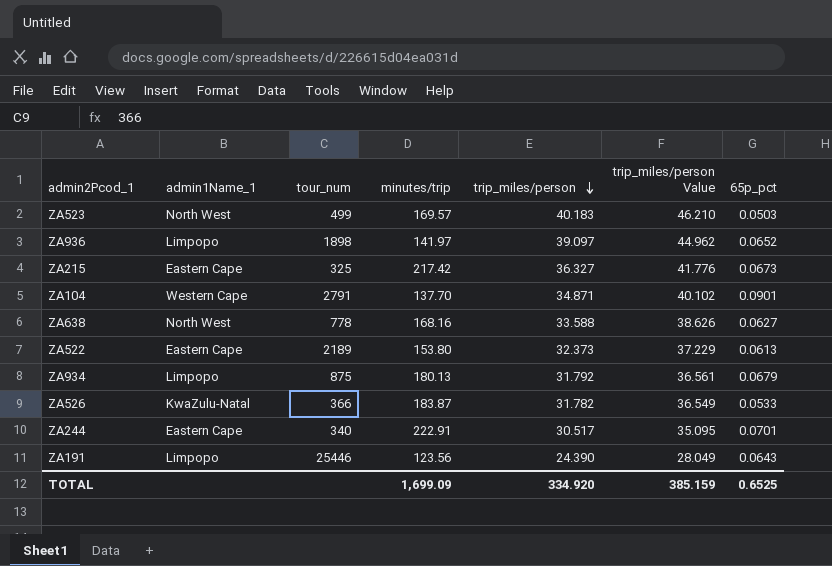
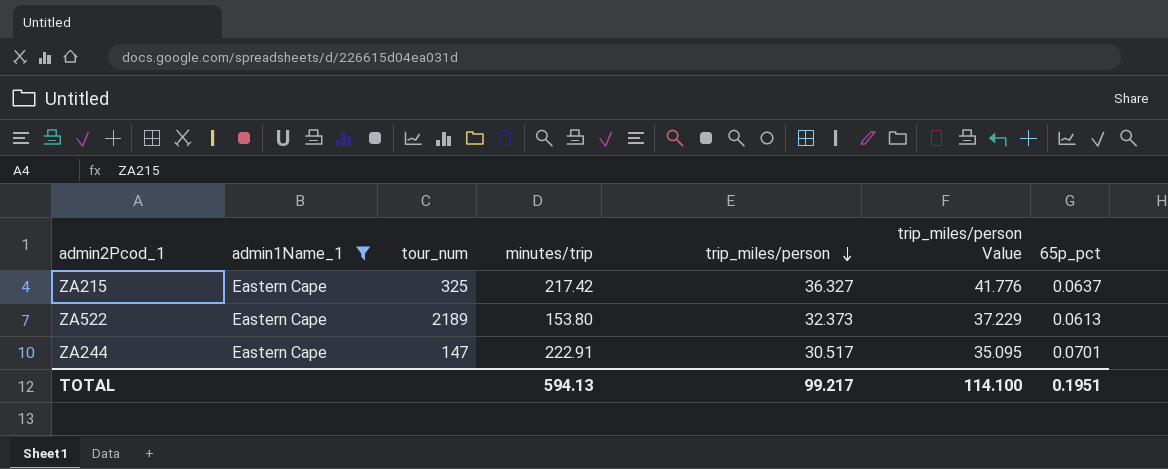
filter: none -> admin1Name_1 = Eastern Cape
ZA215 | 65p_pct: 0.0673 -> 0.0637
ZA244 | tour_num: 340 -> 147
TOTAL | minutes/trip: 1,699.09 -> 594.13
TOTAL | trip_miles/person: 334.920 -> 99.217
TOTAL | trip_miles/person Value: 385.159 -> 114.100
TOTAL | 65p_pct: 0.6525 -> 0.1951

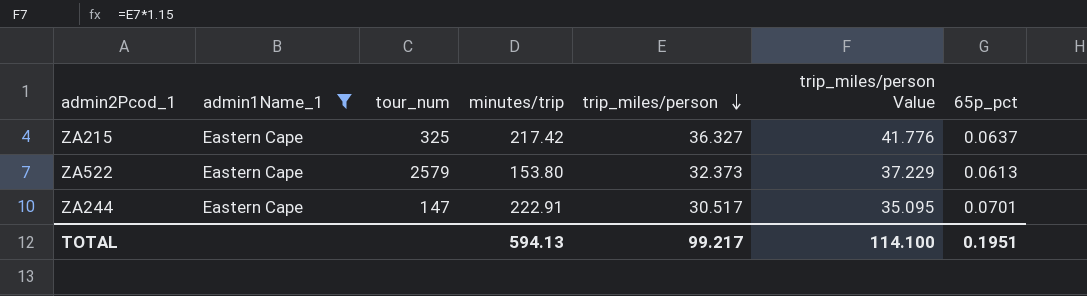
ZA522 | tour_num: 2189 -> 2579

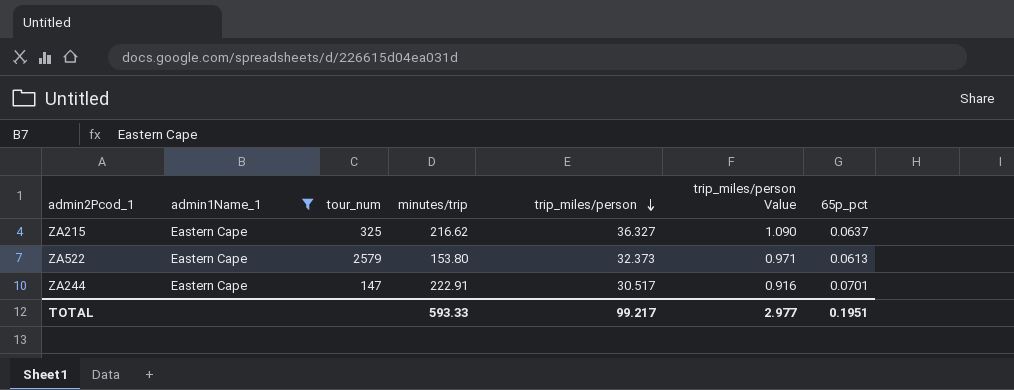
column trip_miles/person Value | formula: [trip_miles/person] * 1.15 -> [trip_miles/person] * 0.03
ZA215 | minutes/trip: 217.42 -> 216.62
TOTAL | minutes/trip: 594.13 -> 593.33
TOTAL | trip_miles/person Value: 114.100 -> 2.977

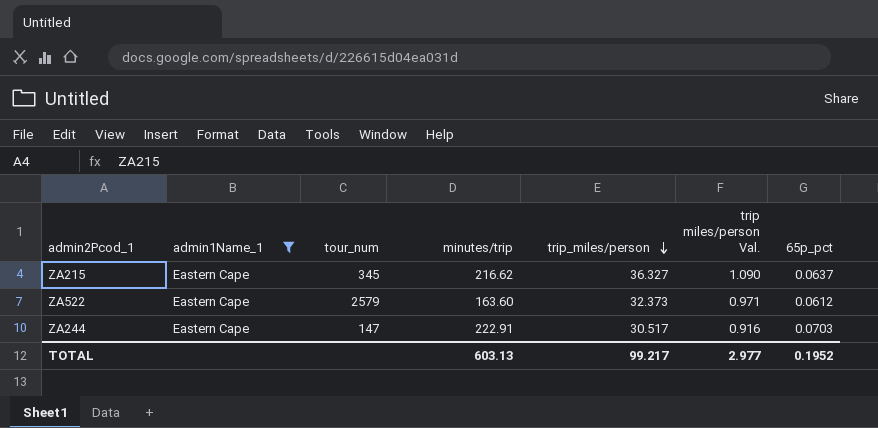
column name: trip_miles/person Value -> trip miles/person Val.
ZA215 | tour_num: 325 -> 345
ZA522 | minutes/trip: 153.80 -> 163.60
ZA522 | 65p_pct: 0.0613 -> 0.0612
ZA244 | 65p_pct: 0.0701 -> 0.0703
TOTAL | minutes/trip: 593.33 -> 603.13
TOTAL | 65p_pct: 0.1951 -> 0.1952

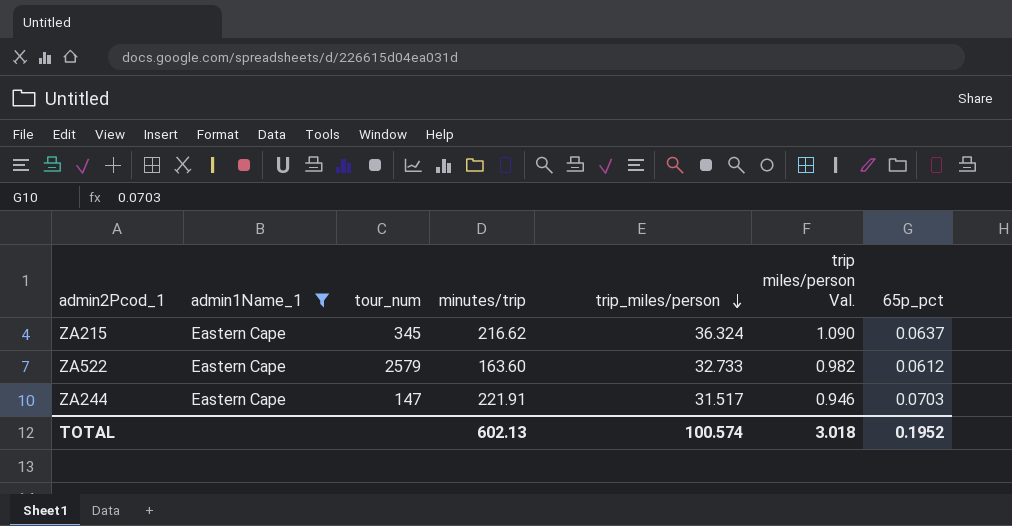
ZA215 | trip_miles/person: 36.327 -> 36.324
ZA522 | trip_miles/person: 32.373 -> 32.733
ZA522 | trip miles/person Val.: 0.971 -> 0.982
ZA244 | minutes/trip: 222.91 -> 221.91
ZA244 | trip_miles/person: 30.517 -> 31.517
ZA244 | trip miles/person Val.: 0.916 -> 0.946
TOTAL | minutes/trip: 603.13 -> 602.13
TOTAL | trip_miles/person: 99.217 -> 100.574
TOTAL | trip miles/person Val.: 2.977 -> 3.018

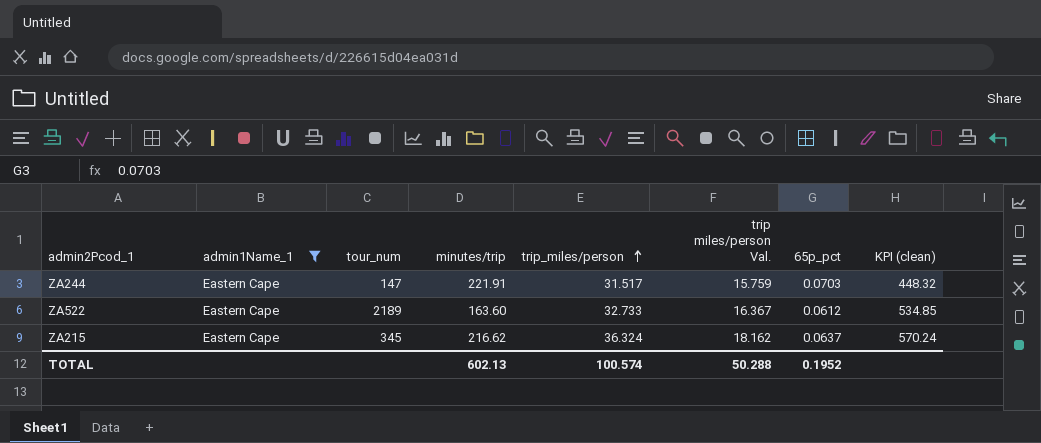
row order: trip_miles/person descending -> trip_miles/person ascending
column trip miles/person Val. | formula: [trip_miles/person] * 0.03 -> [trip_miles/person] * 0.5
column KPI (clean) | formula: none -> [trip_miles/person] / [65p_pct]
ZA522 | tour_num: 2579 -> 2189
TOTAL | trip miles/person Val.: 3.018 -> 50.288

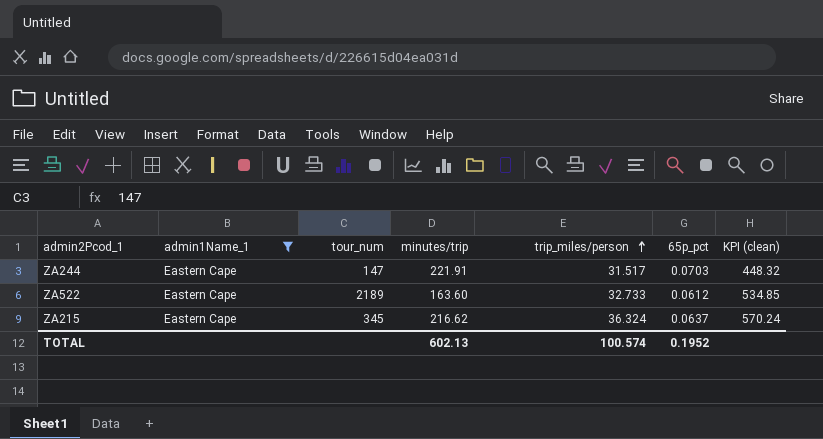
column trip miles/person Val. | formula: [trip_miles/person] * 0.5 -> none

